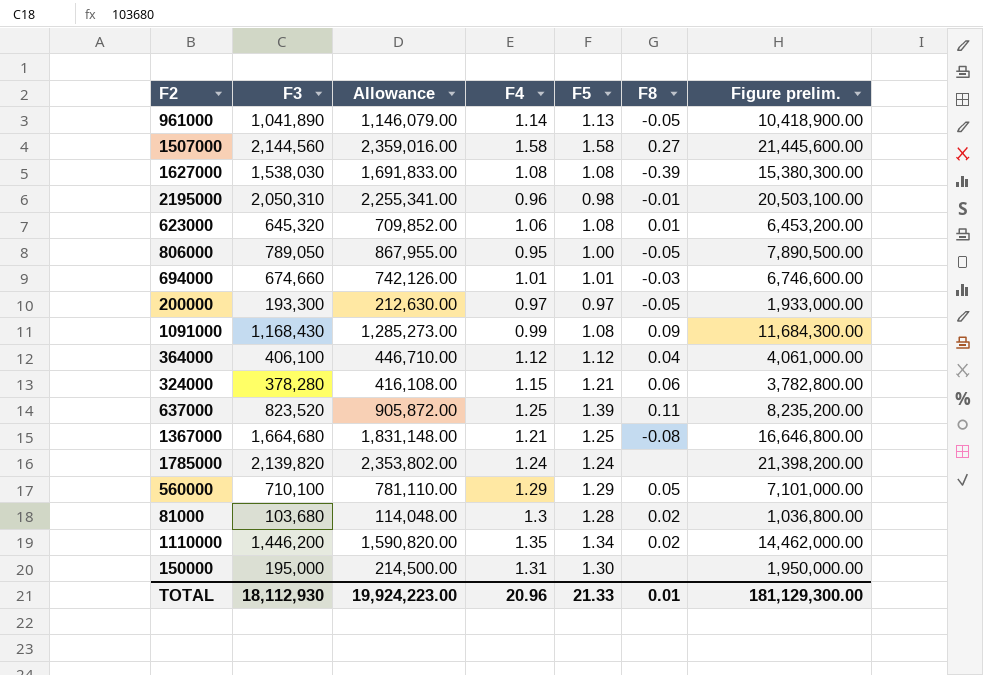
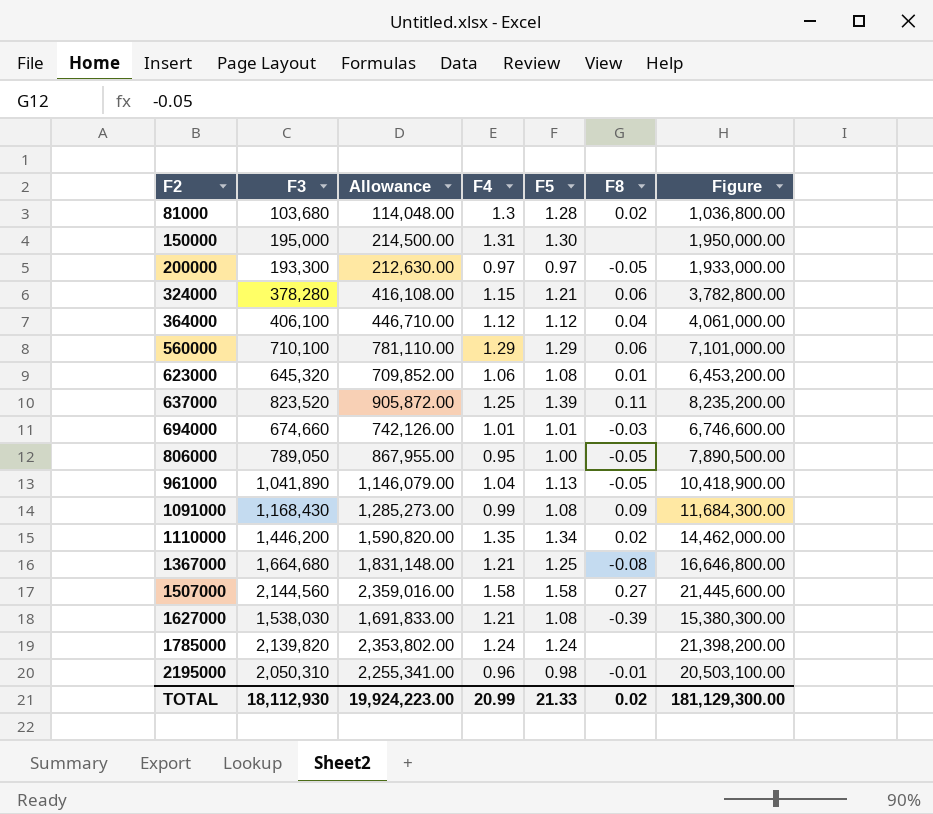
row order: none -> F2 ascending
column name: Figure prelim. -> Figure
560000 | F8: 0.05 -> 0.06
961000 | F4: 1.14 -> 1.04
1627000 | F4: 1.08 -> 1.21
TOTAL | F4: 20.96 -> 20.99
TOTAL | F8: 0.01 -> 0.02

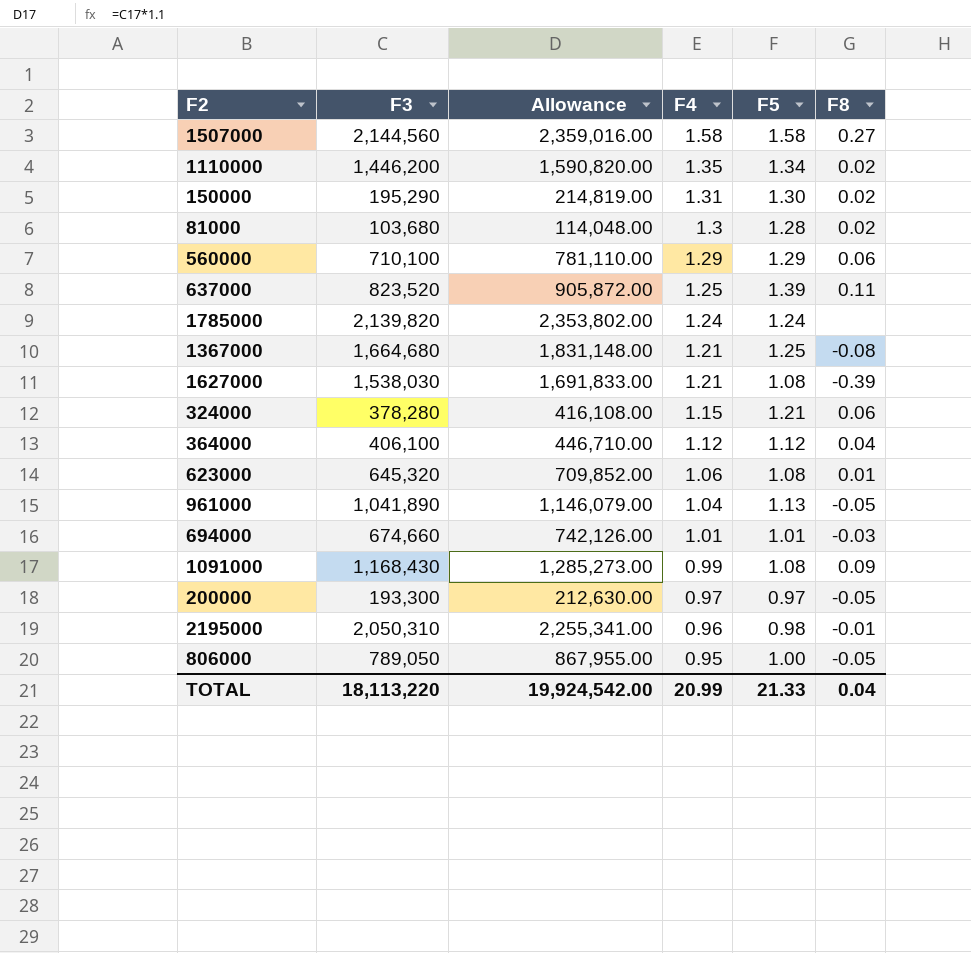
row order: F2 ascending -> F4 descending
column Figure | formula: [F3] * 10 -> none
150000 | F3: 195,000 -> 195,290
150000 | Allowance: 214,500.00 -> 214,819.00
150000 | F8: none -> 0.02
TOTAL | F3: 18,112,930 -> 18,113,220
TOTAL | Allowance: 19,924,223.00 -> 19,924,542.00
TOTAL | F8: 0.02 -> 0.04

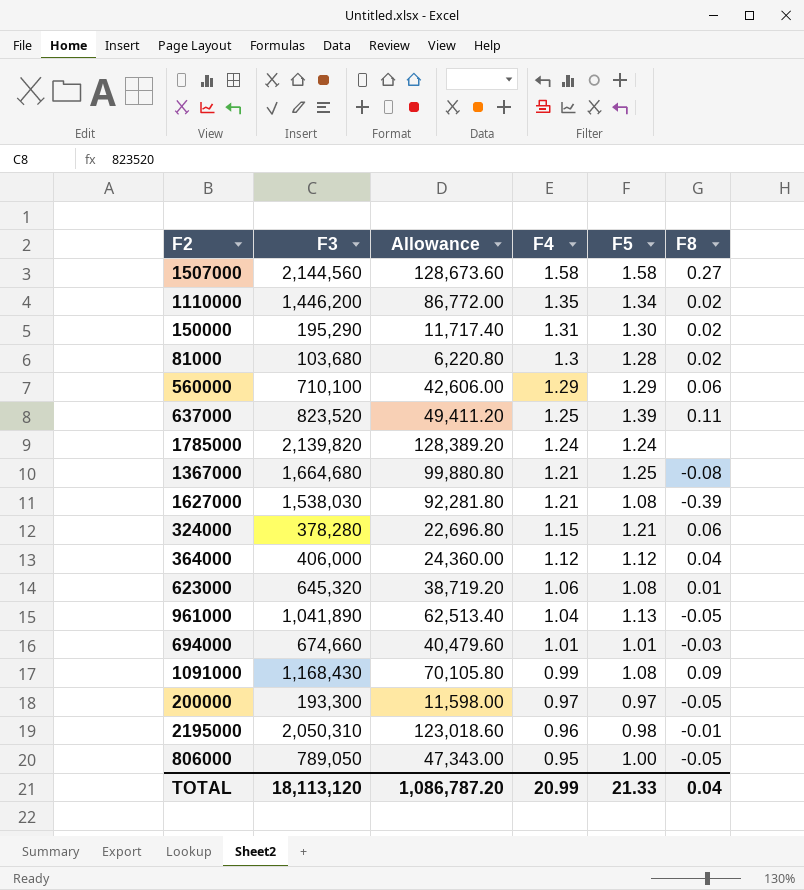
column Allowance | formula: [F3] * 1.1 -> [F3] * 0.06
364000 | F3: 406,100 -> 406,000
TOTAL | F3: 18,113,220 -> 18,113,120
TOTAL | Allowance: 19,924,542.00 -> 1,086,787.20

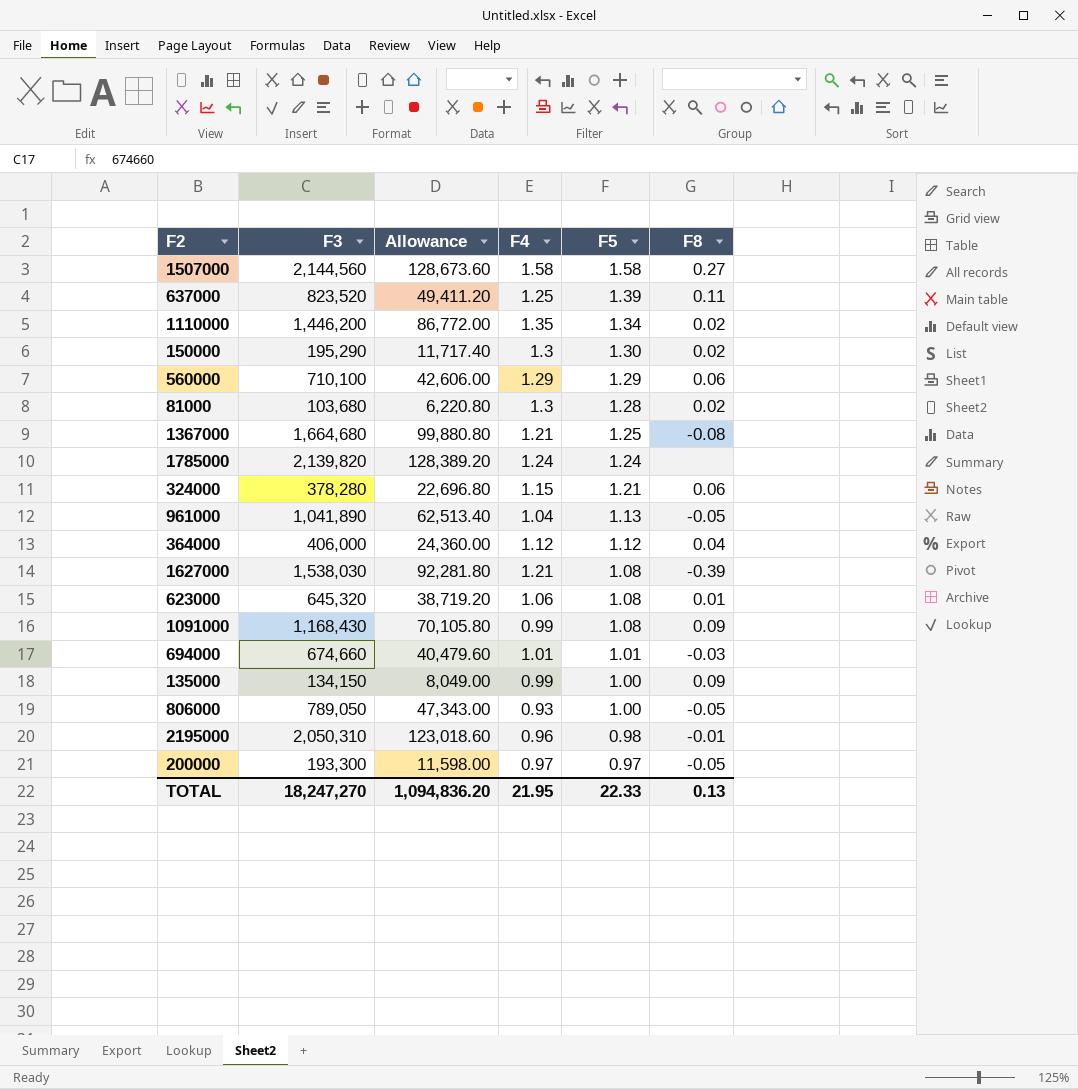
row order: F4 descending -> F5 descending
150000 | F4: 1.31 -> 1.3
row 135000: none -> 134,150 | 8,049.00 | 0.99 | 1.00 | 0.09
806000 | F4: 0.95 -> 0.93
TOTAL | F3: 18,113,120 -> 18,247,270
TOTAL | Allowance: 1,086,787.20 -> 1,094,836.20
TOTAL | F4: 20.99 -> 21.95
TOTAL | F5: 21.33 -> 22.33
TOTAL | F8: 0.04 -> 0.13

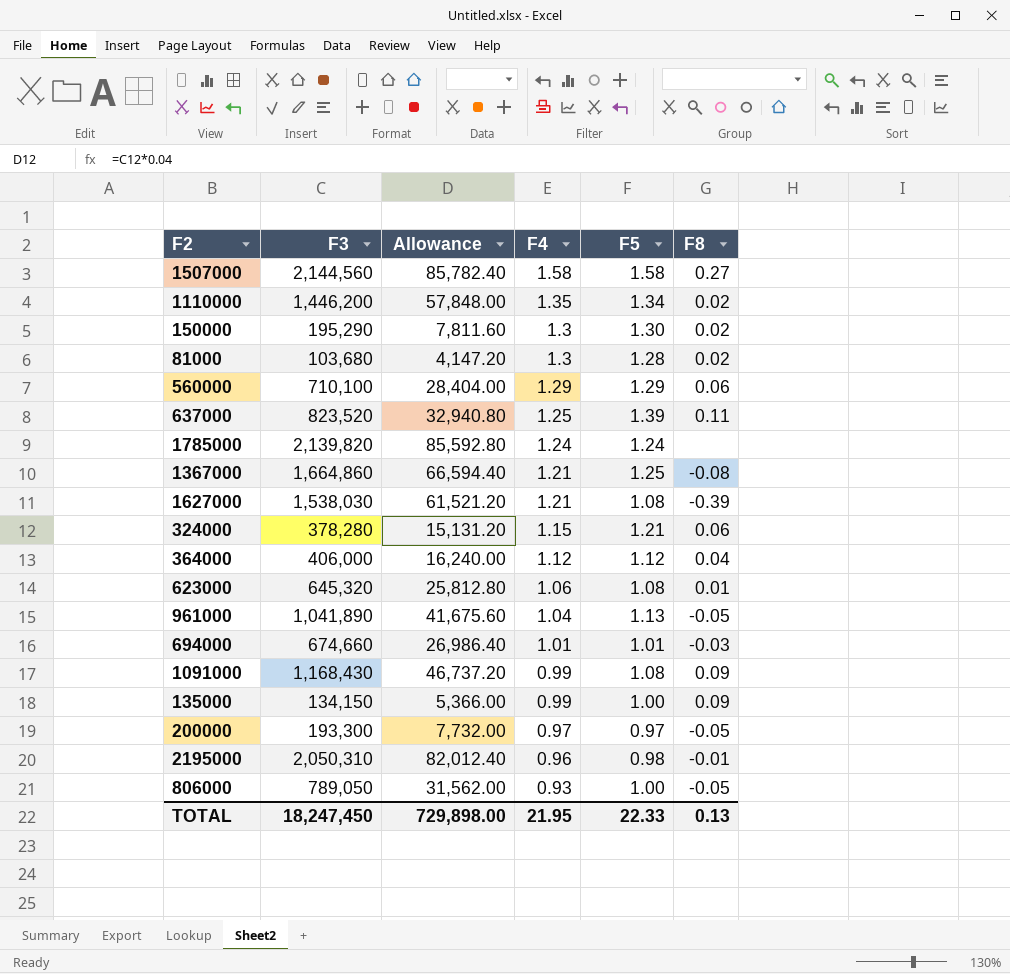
row order: F5 descending -> F4 descending
column Allowance | formula: [F3] * 0.06 -> [F3] * 0.04
1367000 | F3: 1,664,680 -> 1,664,860
TOTAL | F3: 18,247,270 -> 18,247,450
TOTAL | Allowance: 1,094,836.20 -> 729,898.00

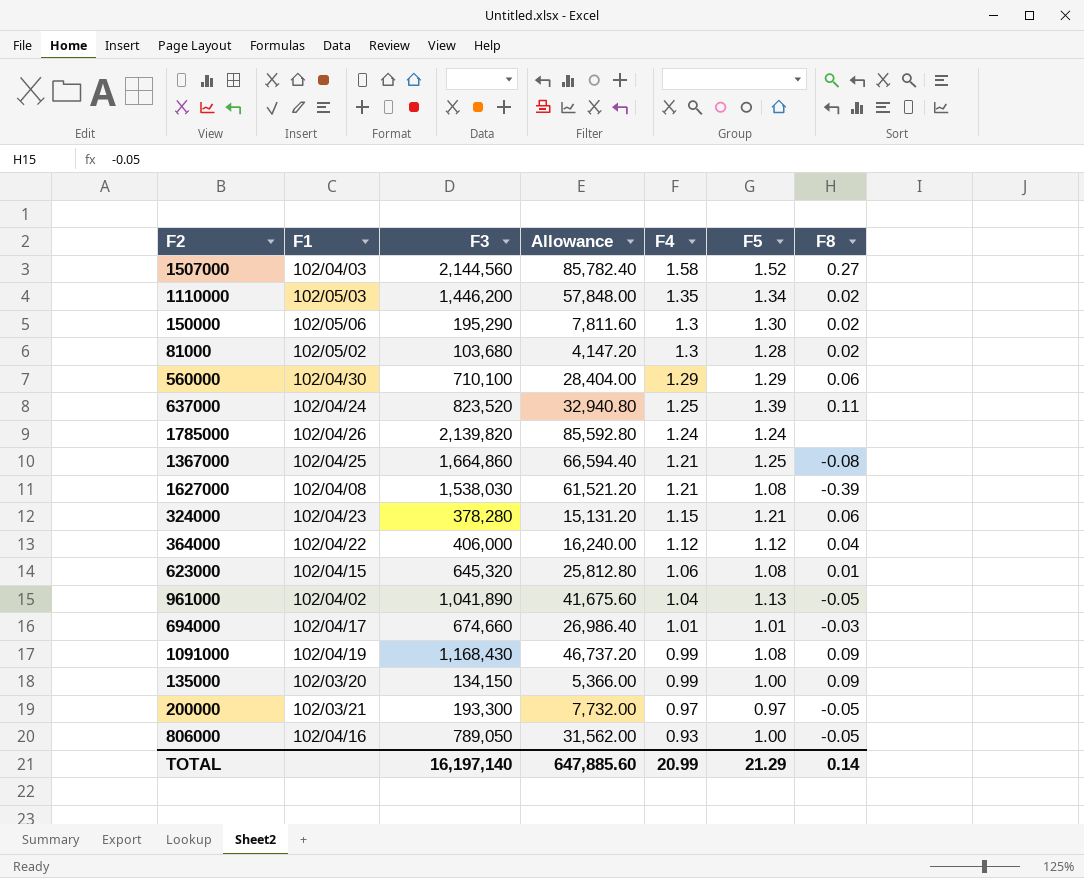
column F1 | position: none -> 2
row 2195000: 2,050,310 | 82,012.40 | 0.96 | 0.98 | -0.01 -> none
1507000 | F5: 1.58 -> 1.52
TOTAL | F3: 18,247,450 -> 16,197,140
TOTAL | Allowance: 729,898.00 -> 647,885.60
TOTAL | F4: 21.95 -> 20.99
TOTAL | F5: 22.33 -> 21.29
TOTAL | F8: 0.13 -> 0.14

